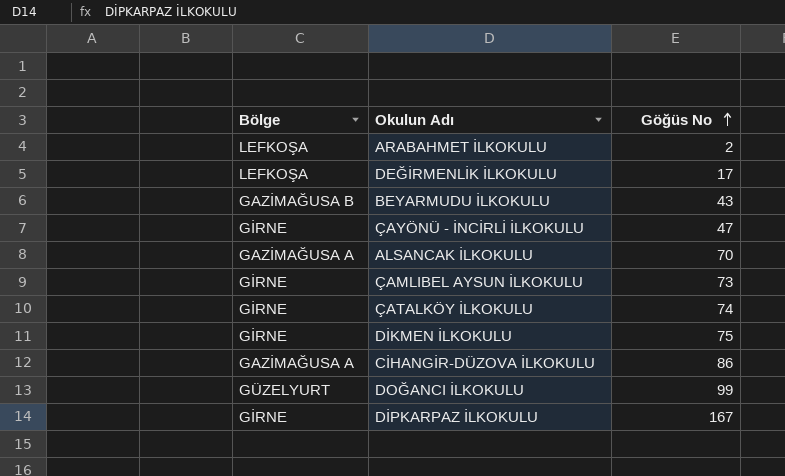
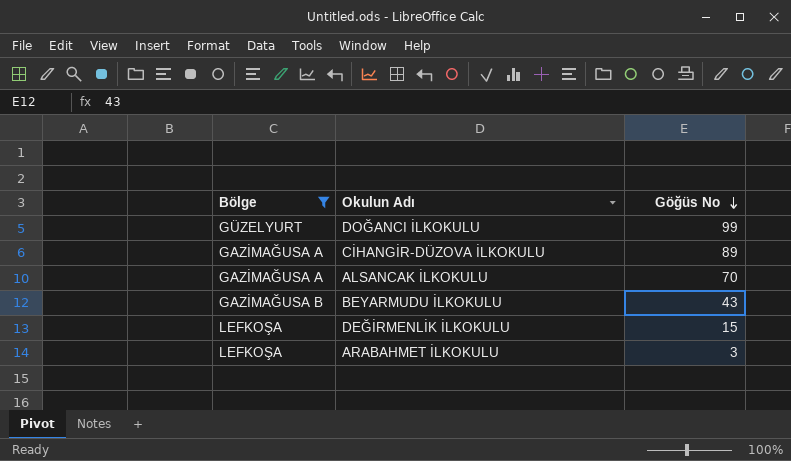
filter: none -> Bölge != GİRNE
row order: Göğüs No ascending -> Göğüs No descending
CİHANGİR-DÜZOVA İLKOKULU | Göğüs No: 86 -> 89
DEĞİRMENLİK İLKOKULU | Göğüs No: 17 -> 15
ARABAHMET İLKOKULU | Göğüs No: 2 -> 3

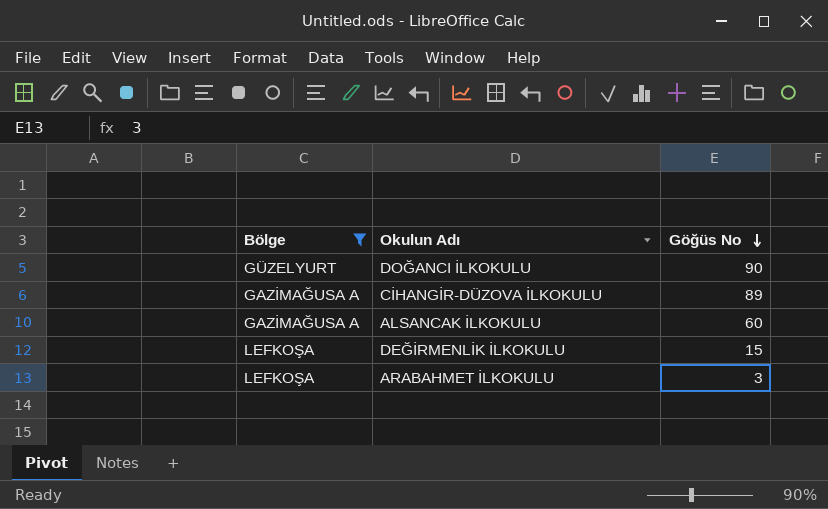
row BEYARMUDU İLKOKULU: GAZİMAĞUSA B | 43 -> none
DOĞANCI İLKOKULU | Göğüs No: 99 -> 90
ALSANCAK İLKOKULU | Göğüs No: 70 -> 60

